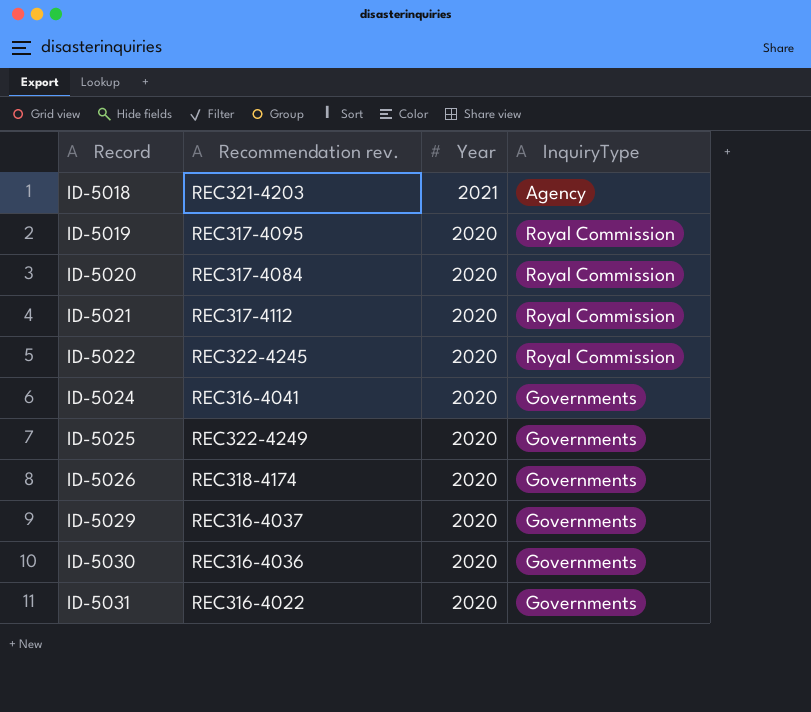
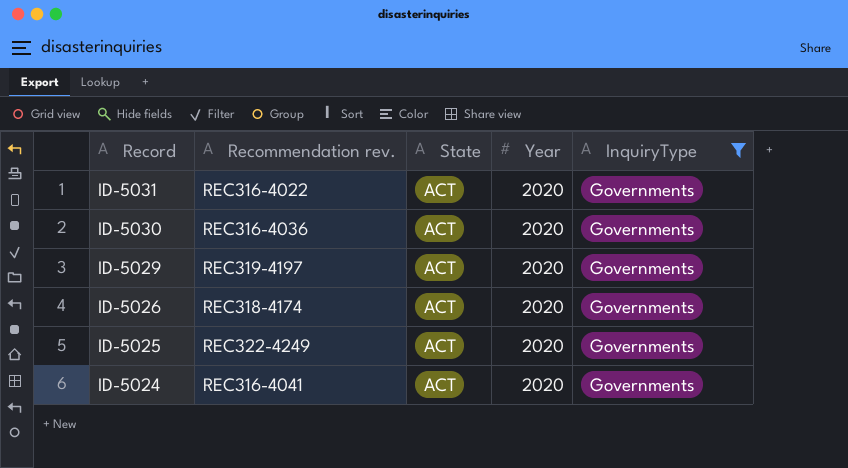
filter: none -> InquiryType = Governments
row order: Record ascending -> Record descending
column State | position: none -> 3
ID-5029 | Recommendation rev.: REC316-4037 -> REC319-4197

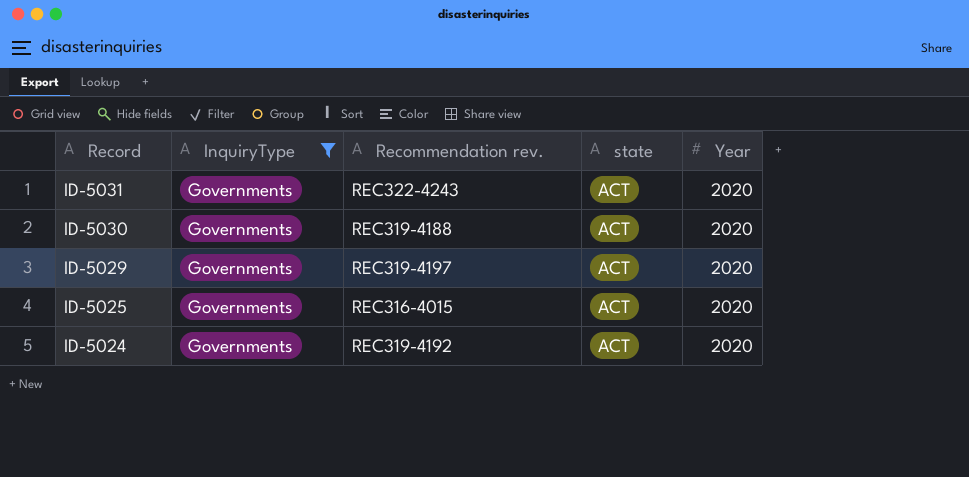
column InquiryType | position: 5 -> 2
column name: State -> state
row ID-5026: REC318-4174 | ACT | 2020 | Governments -> none
ID-5031 | Recommendation rev.: REC316-4022 -> REC322-4243
ID-5030 | Recommendation rev.: REC316-4036 -> REC319-4188
ID-5025 | Recommendation rev.: REC322-4249 -> REC316-4015
ID-5024 | Recommendation rev.: REC316-4041 -> REC319-4192

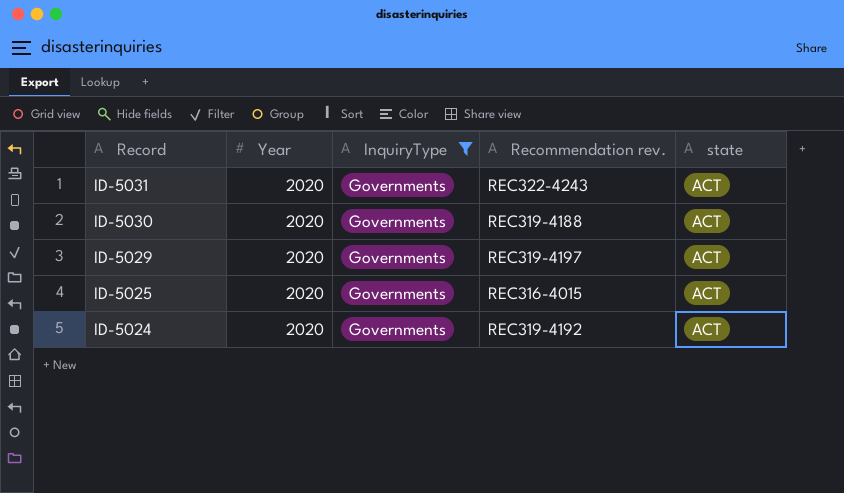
column Year | position: 5 -> 2

